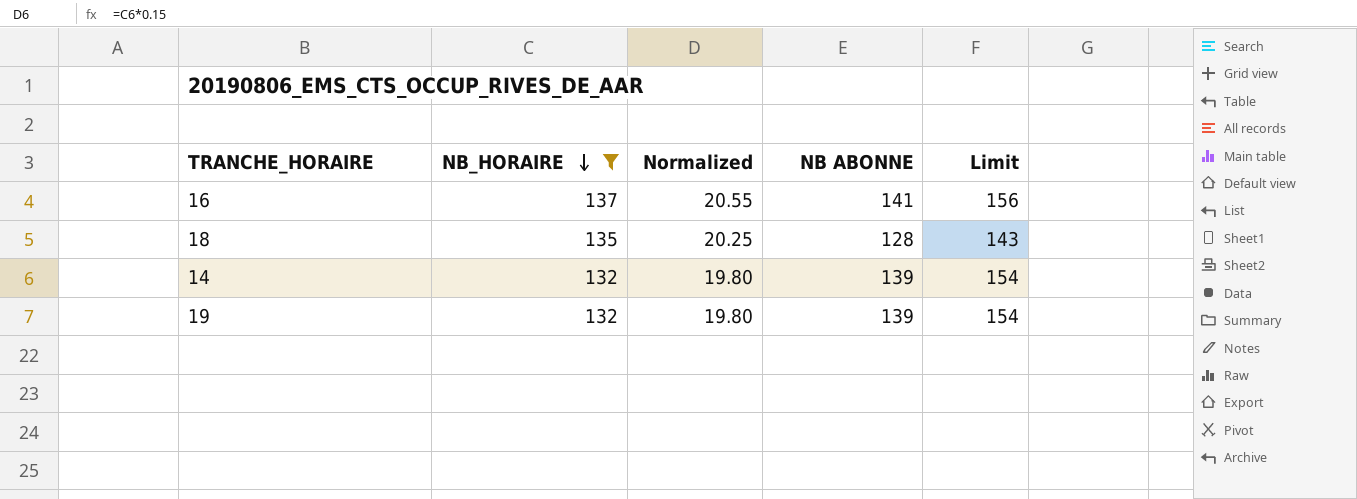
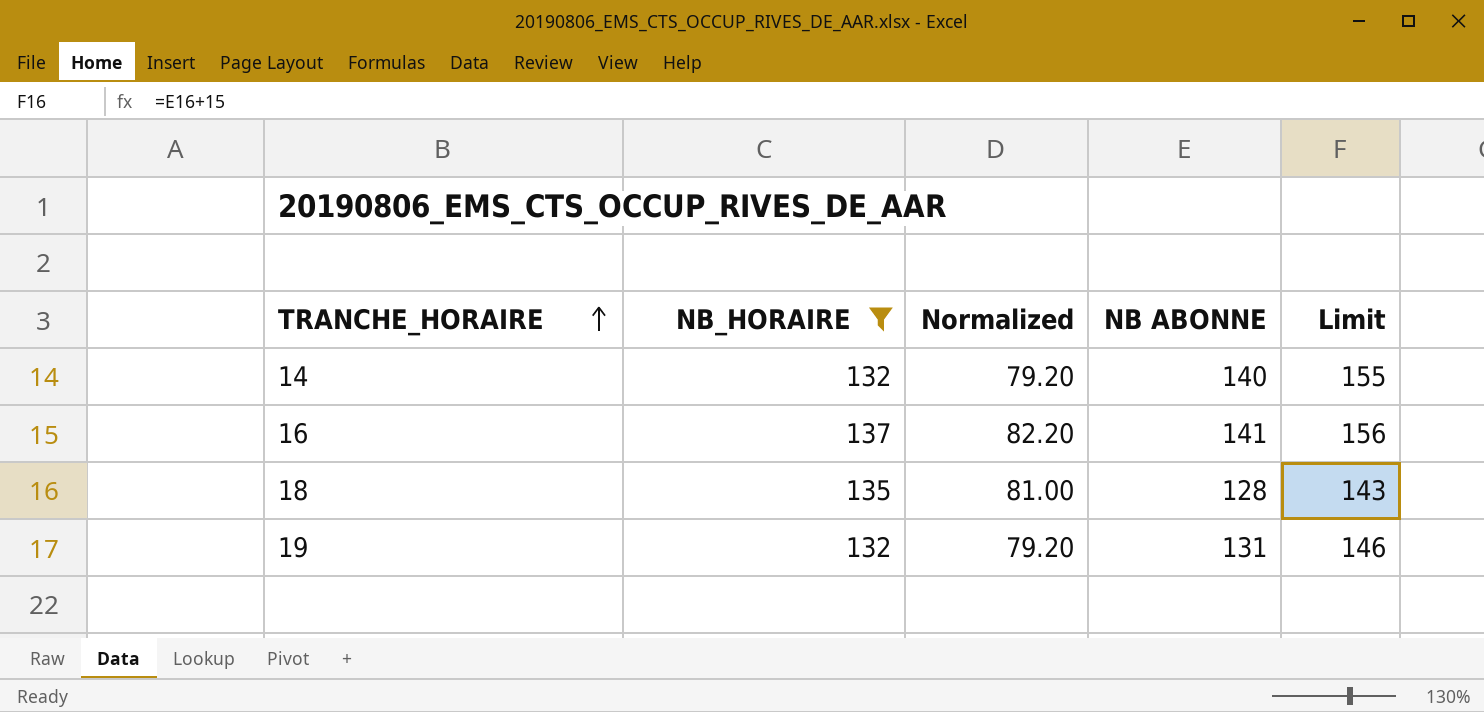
row order: NB_HORAIRE descending -> TRANCHE_HORAIRE ascending
column Normalized | formula: [NB_HORAIRE] * 0.15 -> [NB_HORAIRE] * 0.6
14 | NB ABONNE: 139 -> 140
14 | Limit: 154 -> 155
19 | NB ABONNE: 139 -> 131
19 | Limit: 154 -> 146

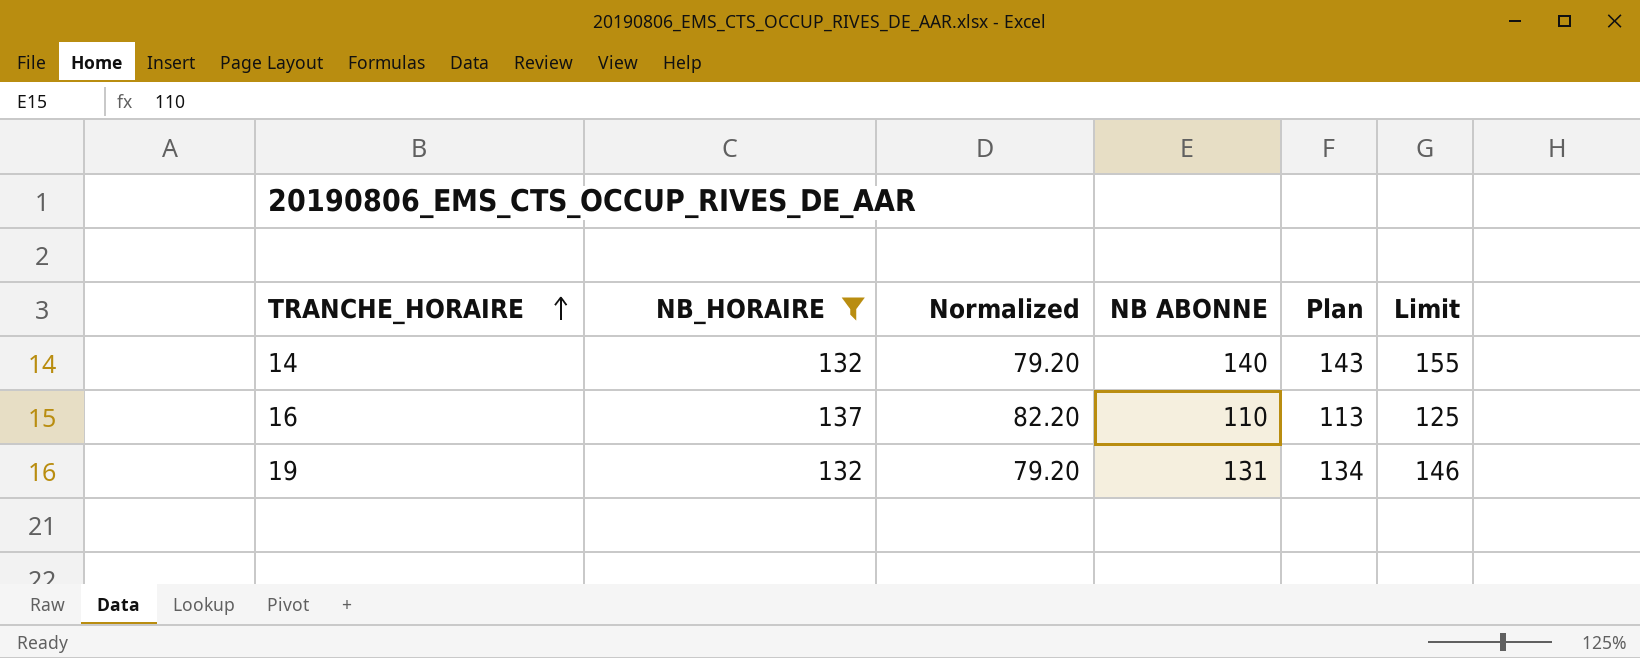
column Plan | formula: none -> [NB ABONNE] + 3
row 18: 135 | 81.00 | 128 | 143 -> none
16 | NB ABONNE: 141 -> 110
16 | Limit: 156 -> 125

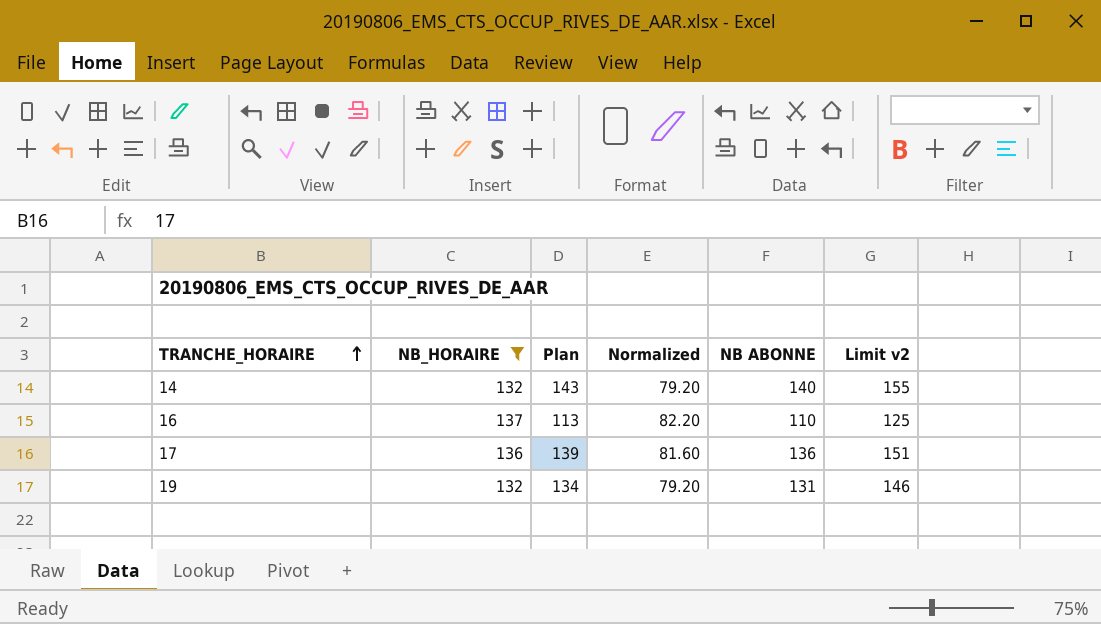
column Plan | position: 5 -> 3
column name: Limit -> Limit v2
row 17: none -> 136 | 139 | 81.60 | 136 | 151

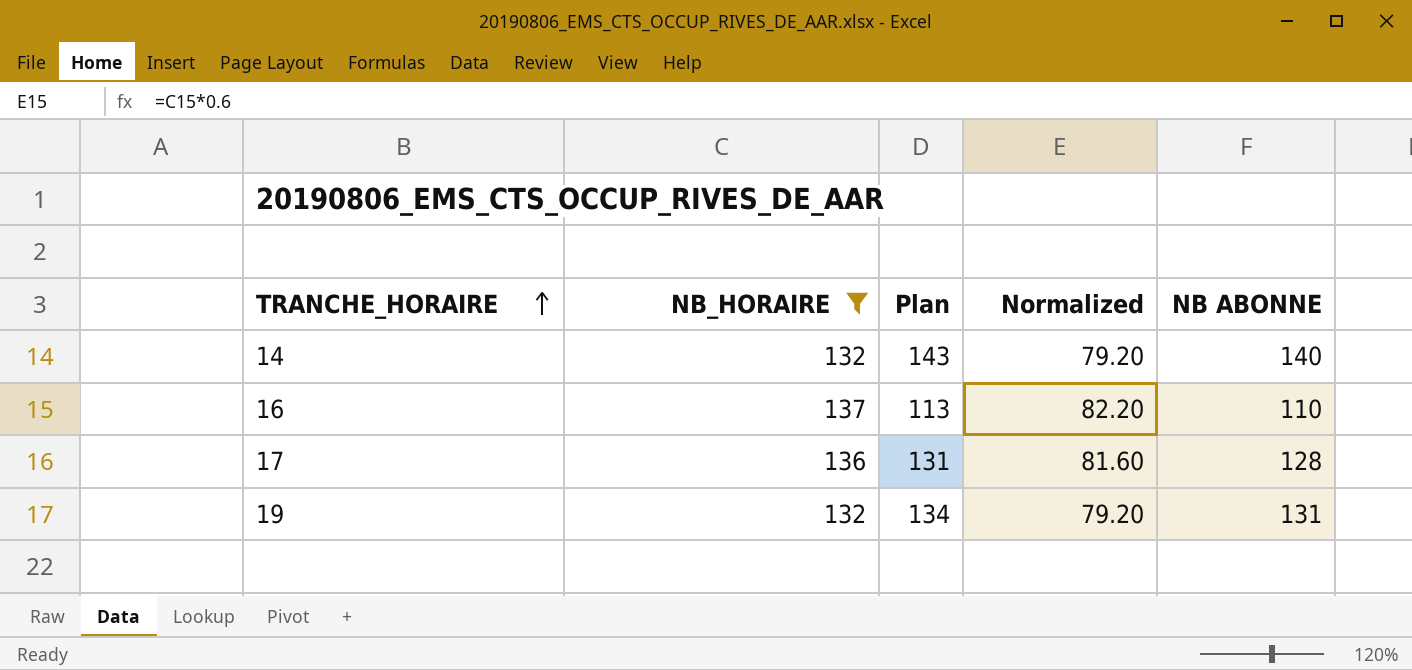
column Limit v2 | formula: [NB ABONNE] + 15 -> none
17 | Plan: 139 -> 131
17 | NB ABONNE: 136 -> 128

